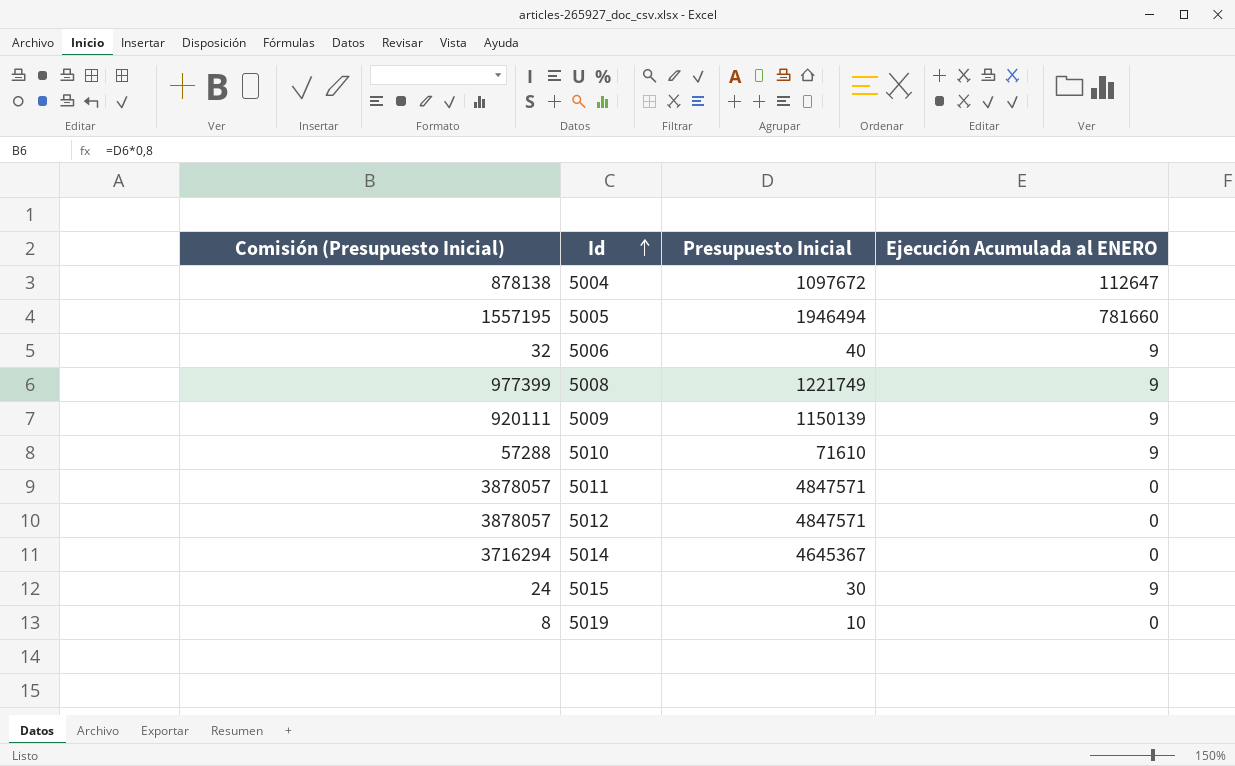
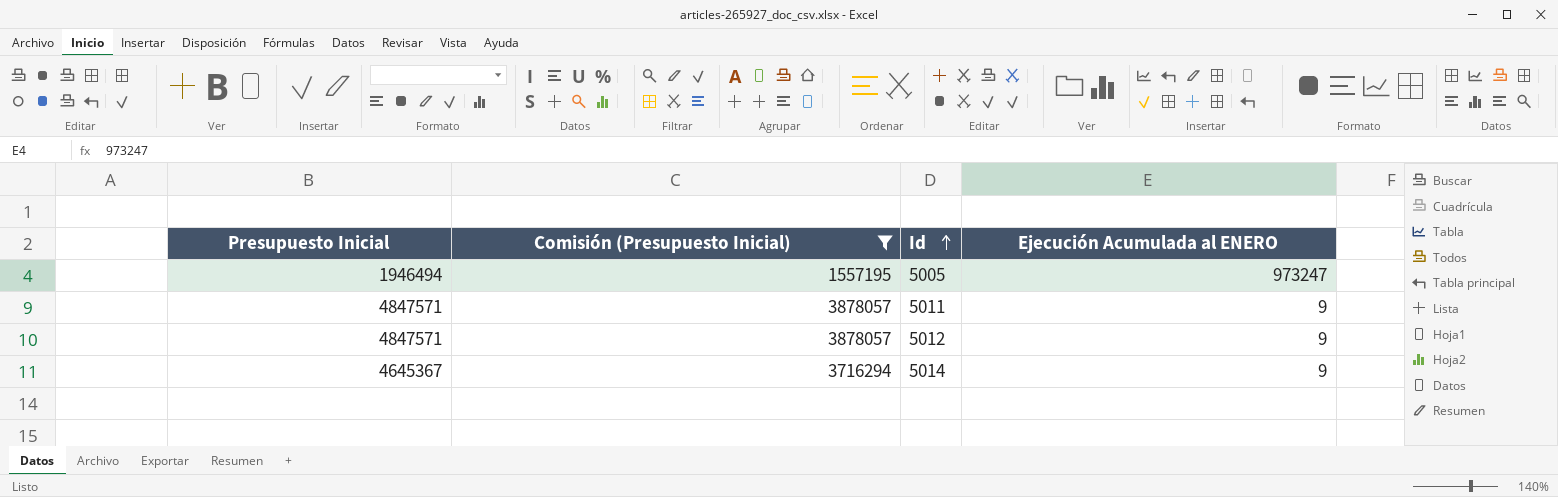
filter: none -> Comisión (Presupuesto Inicial) >= 1557195
column Presupuesto Inicial | position: 3 -> 1
5005 | Ejecución Acumulada al ENERO: 781660 -> 973247
5011 | Ejecución Acumulada al ENERO: 0 -> 9
5012 | Ejecución Acumulada al ENERO: 0 -> 9
5014 | Ejecución Acumulada al ENERO: 0 -> 9

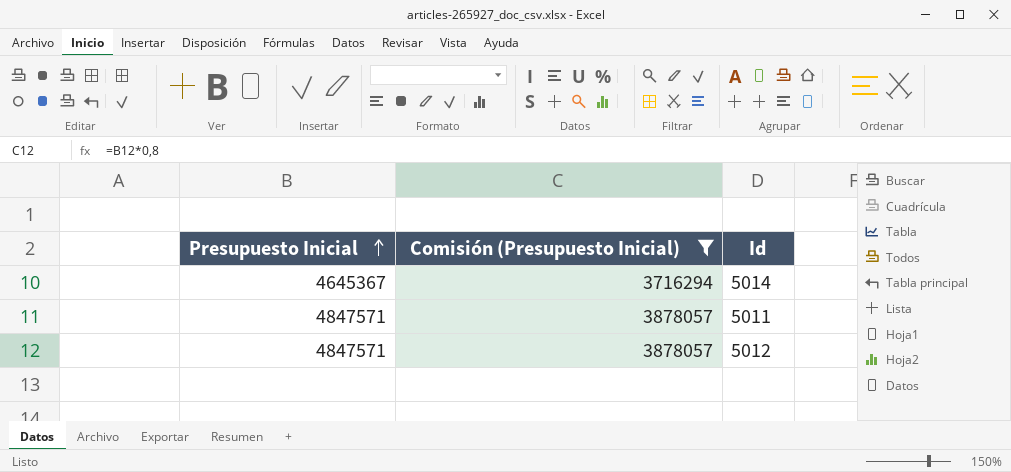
row order: Id ascending -> Presupuesto Inicial ascending
column Ejecución Acumulada al ENERO | position: 4 -> none
row 5005: 1946494 | 1557195 | 973247 -> none

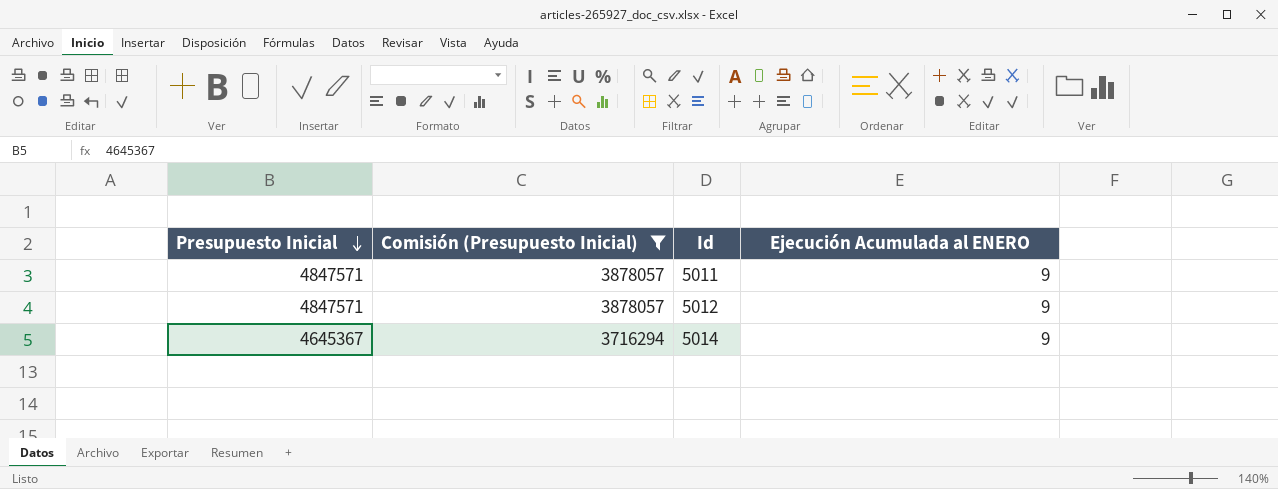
row order: Presupuesto Inicial ascending -> Presupuesto Inicial descending
column Ejecución Acumulada al ENERO | position: none -> 4

